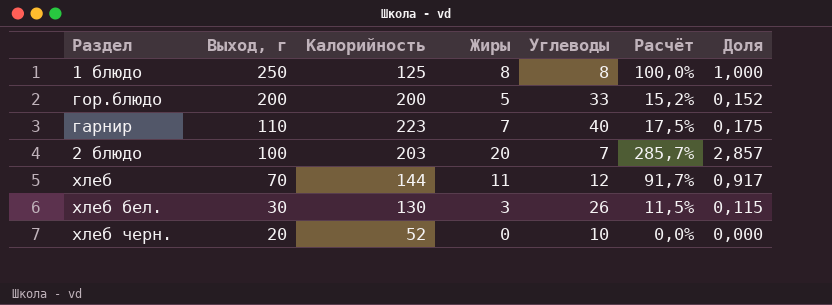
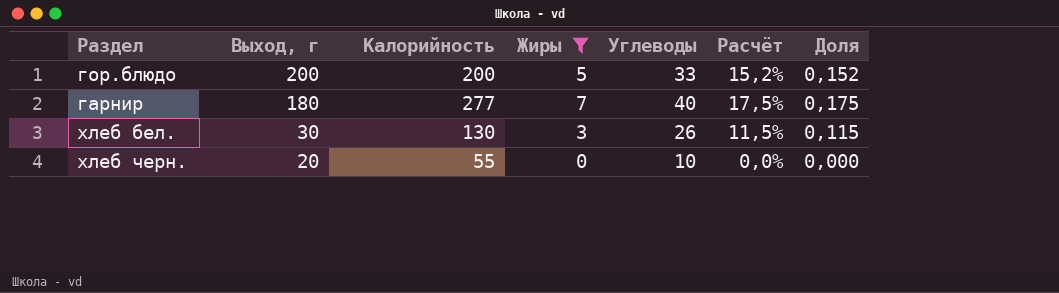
filter: none -> Жиры <= 7
гарнир | Выход, г: 110 -> 180
гарнир | Калорийность: 223 -> 277
хлеб черн. | Калорийность: 52 -> 55

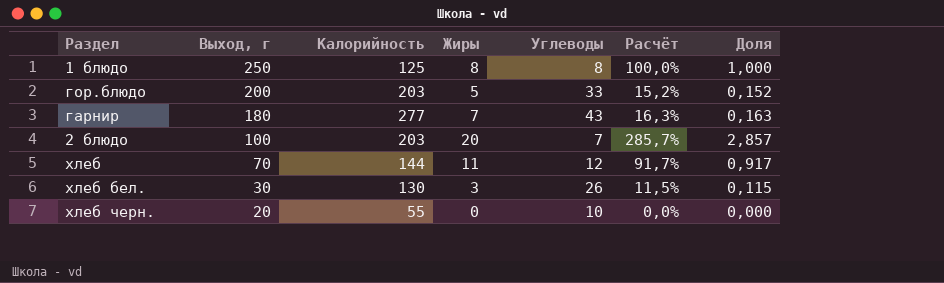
filter: Жиры <= 7 -> none
гор.блюдо | Калорийность: 200 -> 203
гарнир | Углеводы: 40 -> 43
гарнир | Расчёт: 17,5% -> 16,3%
гарнир | Доля: 0,175 -> 0,163

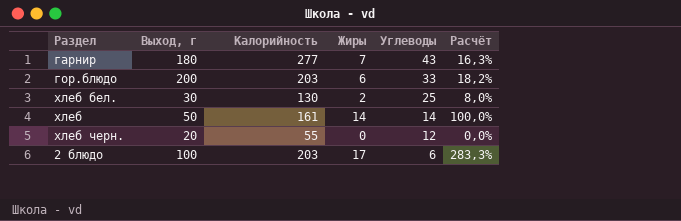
row order: Выход, г descending -> Углеводы descending
column Доля | formula: [Жиры] / [Углеводы] -> none
row 1 блюдо: 250 | 125 | 8 | 8 | 100,0% | 1,000 -> none
гор.блюдо | Жиры: 5 -> 6
гор.блюдо | Расчёт: 15,2% -> 18,2%
хлеб бел. | Жиры: 3 -> 2
хлеб бел. | Углеводы: 26 -> 25
хлеб бел. | Расчёт: 11,5% -> 8,0%
хлеб | Выход, г: 70 -> 50
хлеб | Калорийность: 144 -> 161
хлеб | Жиры: 11 -> 14
хлеб | Углеводы: 12 -> 14
хлеб | Расчёт: 91,7% -> 100,0%
хлеб черн. | Углеводы: 10 -> 12
2 блюдо | Жиры: 20 -> 17
2 блюдо | Углеводы: 7 -> 6
2 блюдо | Расчёт: 285,7% -> 283,3%

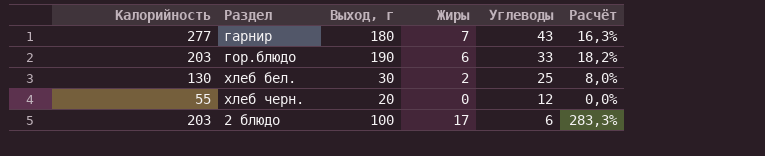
column Калорийность | position: 3 -> 1
row хлеб: 50 | 161 | 14 | 14 | 100,0% -> none
гор.блюдо | Выход, г: 200 -> 190

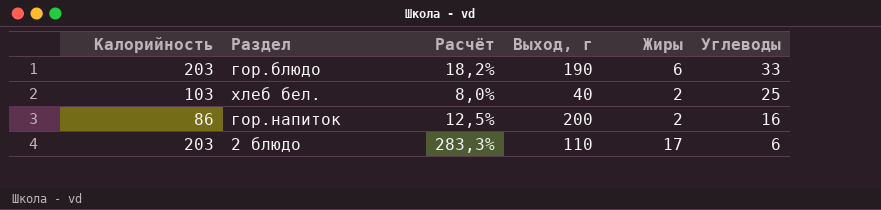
column Расчёт | position: 6 -> 3
row гарнир: 277 | 180 | 7 | 43 | 16,3% -> none
row хлеб черн.: 55 | 20 | 0 | 12 | 0,0% -> none
хлеб бел. | Калорийность: 130 -> 103
хлеб бел. | Выход, г: 30 -> 40
row гор.напиток: none -> 86 | 12,5% | 200 | 2 | 16
2 блюдо | Выход, г: 100 -> 110

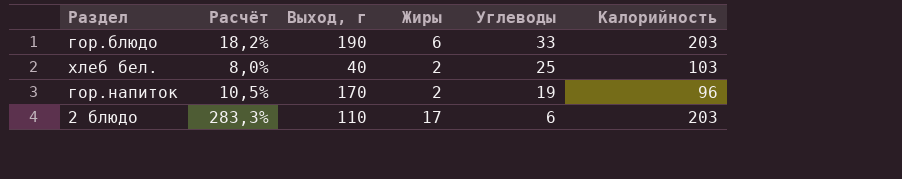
column Калорийность | position: 1 -> 6
гор.напиток | Расчёт: 12,5% -> 10,5%
гор.напиток | Выход, г: 200 -> 170
гор.напиток | Углеводы: 16 -> 19
гор.напиток | Калорийность: 86 -> 96

